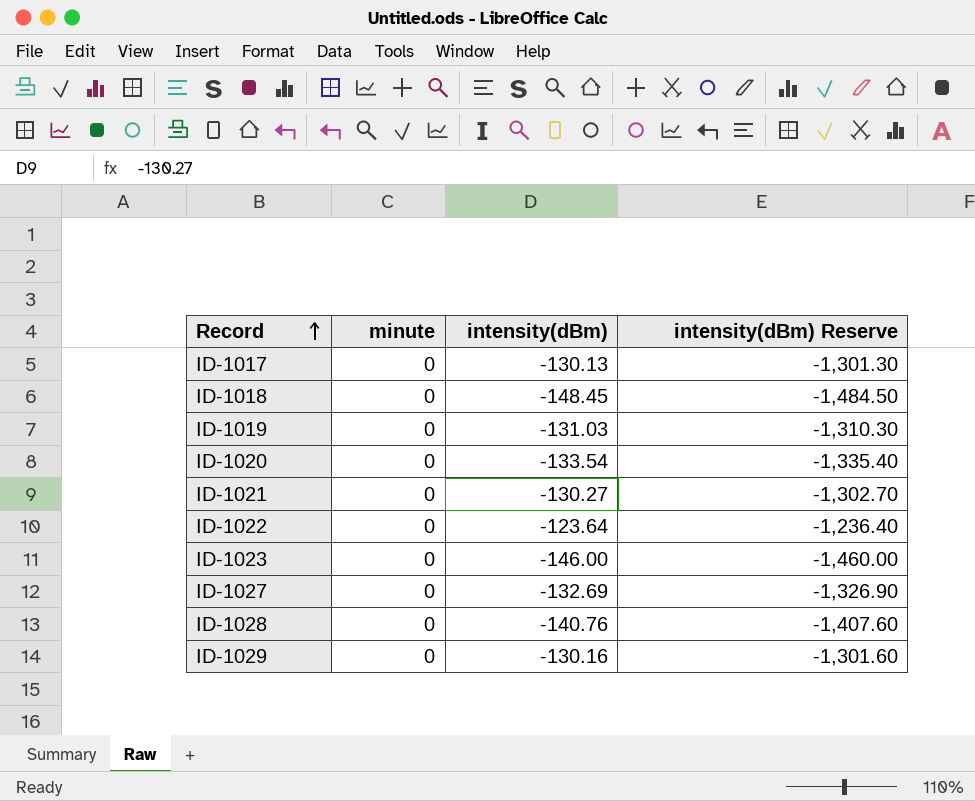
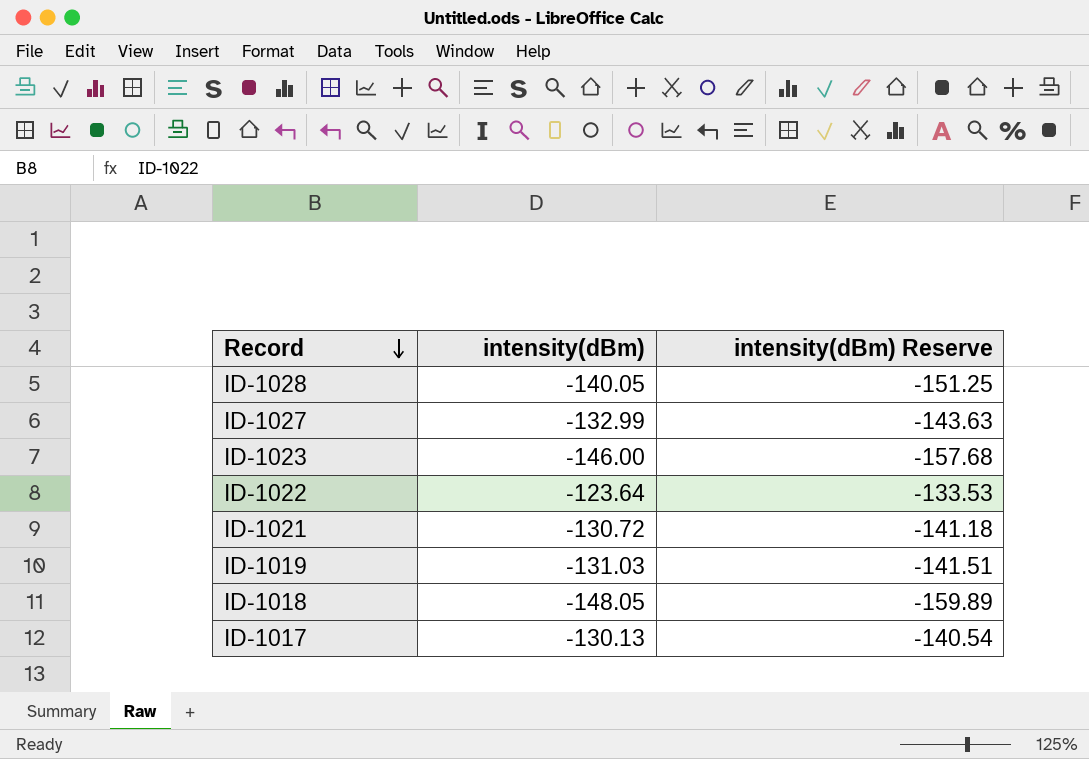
row order: Record ascending -> Record descending
column minute | position: 2 -> none
column intensity(dBm) Reserve | formula: [intensity(dBm)] * 10 -> [intensity(dBm)] * 1.08
row ID-1020: 0 | -133.54 | -1,335.40 -> none
row ID-1029: 0 | -130.16 | -1,301.60 -> none
ID-1028 | intensity(dBm): -140.76 -> -140.05
ID-1027 | intensity(dBm): -132.69 -> -132.99
ID-1021 | intensity(dBm): -130.27 -> -130.72
ID-1018 | intensity(dBm): -148.45 -> -148.05

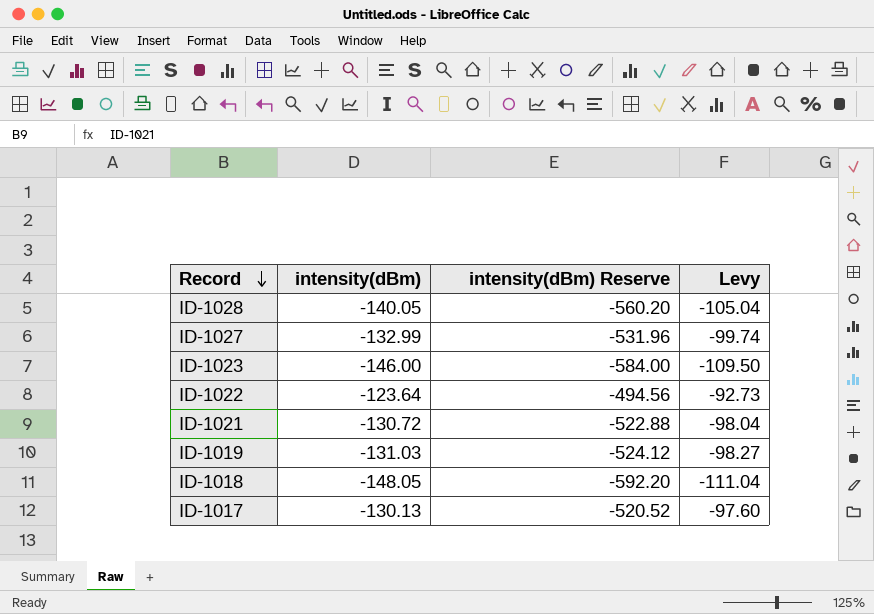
column intensity(dBm) Reserve | formula: [intensity(dBm)] * 1.08 -> [intensity(dBm)] * 4
column Levy | formula: none -> [intensity(dBm)] * 0.75

